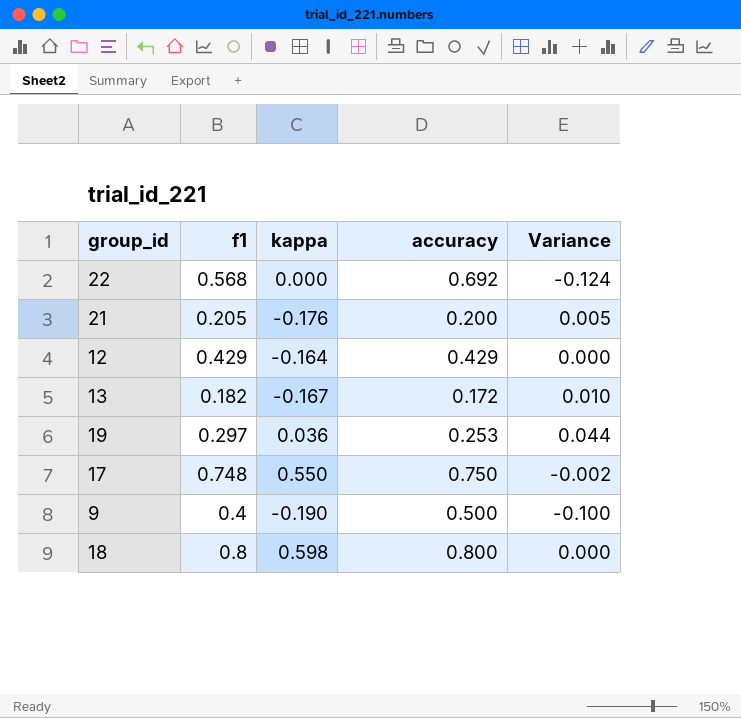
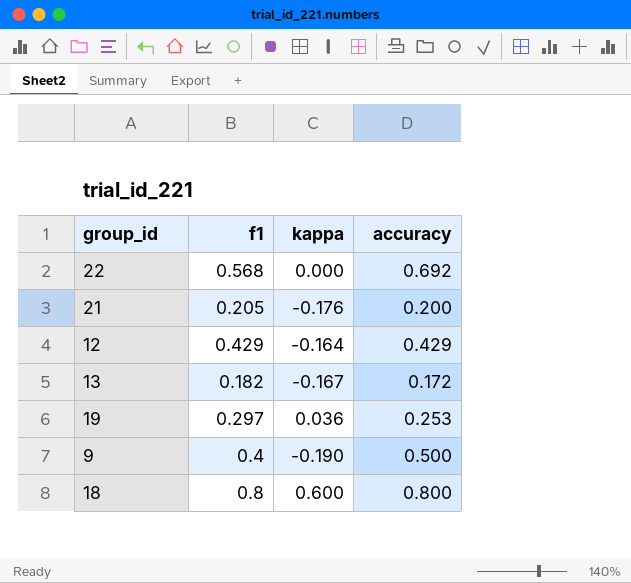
column Variance | formula: [f1] - [accuracy] -> none
row 17: 0.748 | 0.550 | 0.750 | -0.002 -> none
18 | kappa: 0.598 -> 0.600

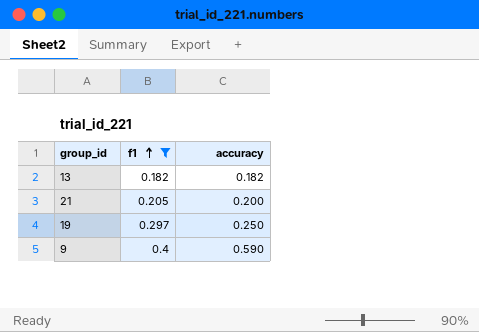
filter: none -> f1 <= 0.4
row order: none -> f1 ascending
column kappa | position: 3 -> none
13 | accuracy: 0.172 -> 0.182
19 | accuracy: 0.253 -> 0.250
9 | accuracy: 0.500 -> 0.590

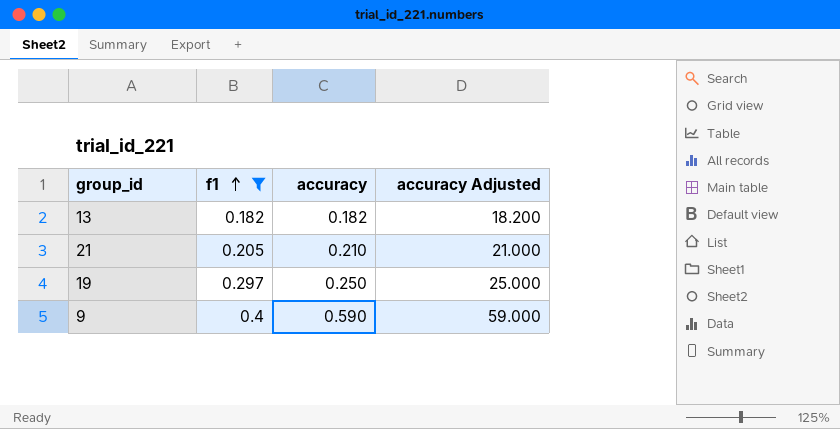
column accuracy Adjusted | formula: none -> [accuracy] * 100
21 | accuracy: 0.200 -> 0.210

